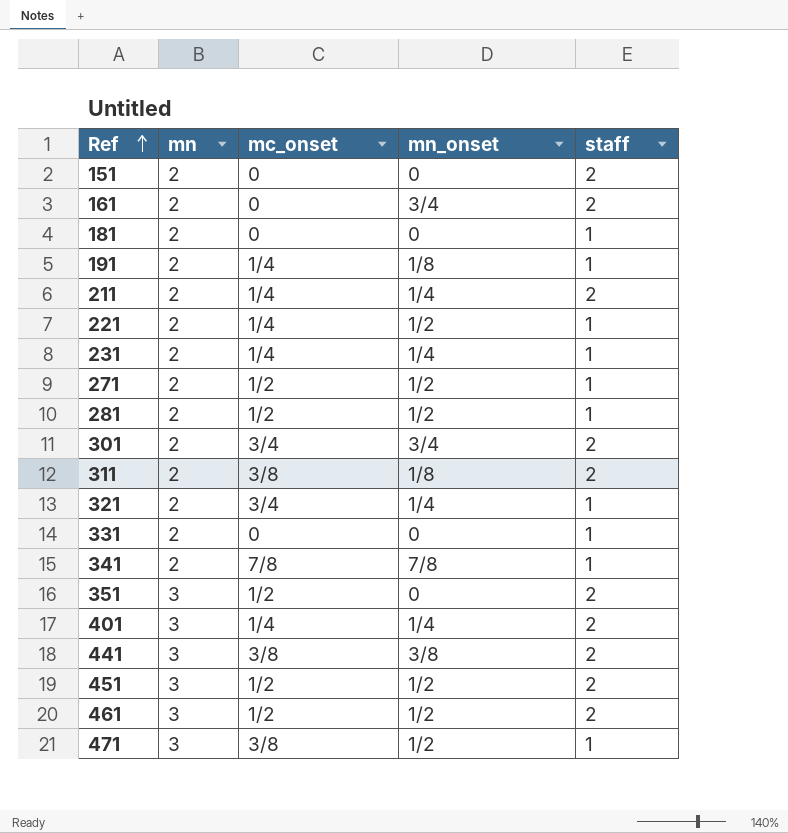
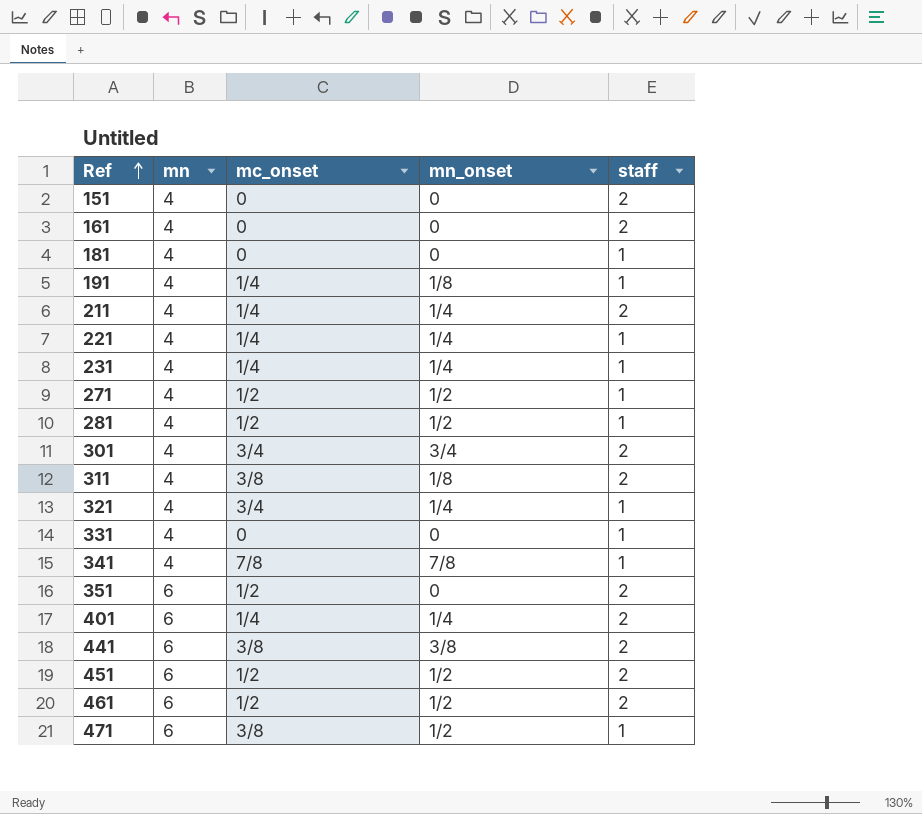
151 | mn: 2 -> 4
161 | mn: 2 -> 4
161 | mn_onset: 3/4 -> 0
181 | mn: 2 -> 4
191 | mn: 2 -> 4
211 | mn: 2 -> 4
221 | mn: 2 -> 4
221 | mn_onset: 1/2 -> 1/4
231 | mn: 2 -> 4
271 | mn: 2 -> 4
281 | mn: 2 -> 4
301 | mn: 2 -> 4
311 | mn: 2 -> 4
321 | mn: 2 -> 4
331 | mn: 2 -> 4
341 | mn: 2 -> 4
351 | mn: 3 -> 6
401 | mn: 3 -> 6
441 | mn: 3 -> 6
451 | mn: 3 -> 6
461 | mn: 3 -> 6
471 | mn: 3 -> 6

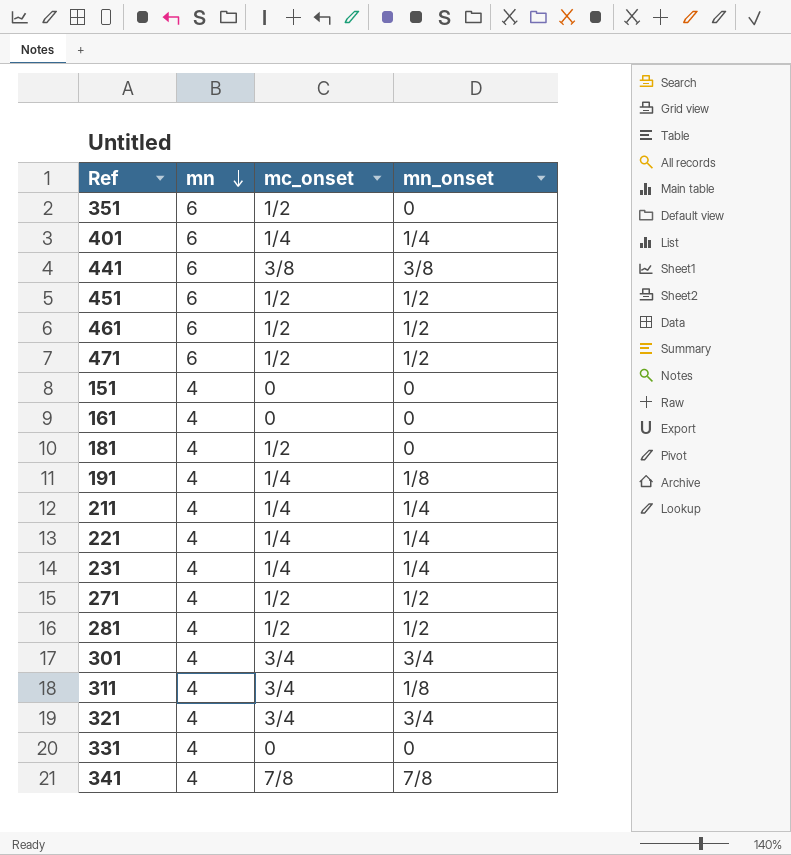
row order: Ref ascending -> mn descending
column staff | position: 5 -> none
471 | mc_onset: 3/8 -> 1/2
181 | mc_onset: 0 -> 1/2
311 | mc_onset: 3/8 -> 3/4
321 | mn_onset: 1/4 -> 3/4

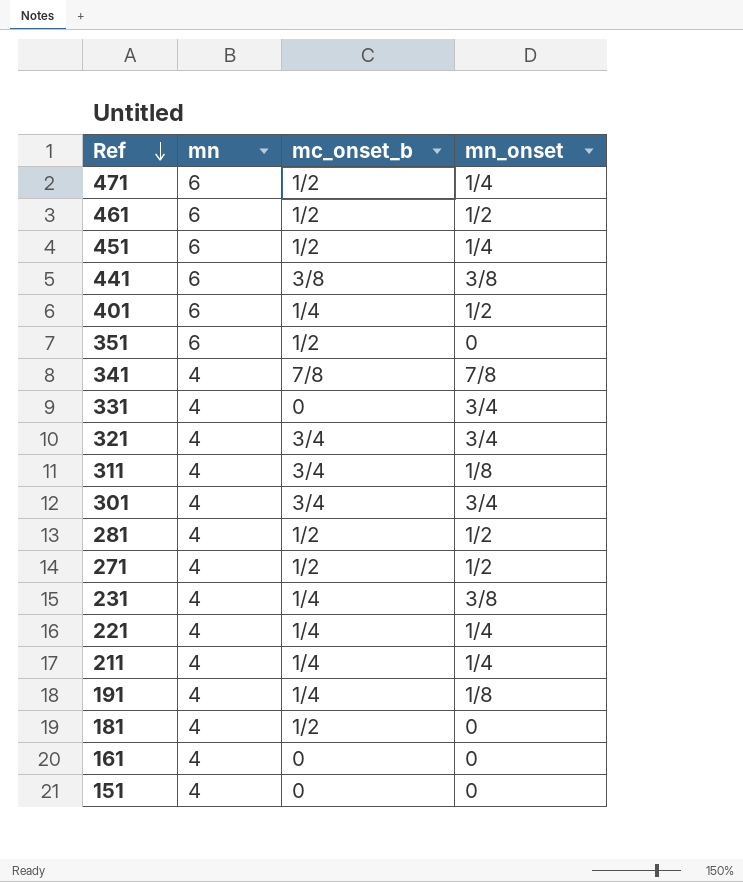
row order: mn descending -> Ref descending
column name: mc_onset -> mc_onset_b
471 | mn_onset: 1/2 -> 1/4
451 | mn_onset: 1/2 -> 1/4
401 | mn_onset: 1/4 -> 1/2
331 | mn_onset: 0 -> 3/4
231 | mn_onset: 1/4 -> 3/8

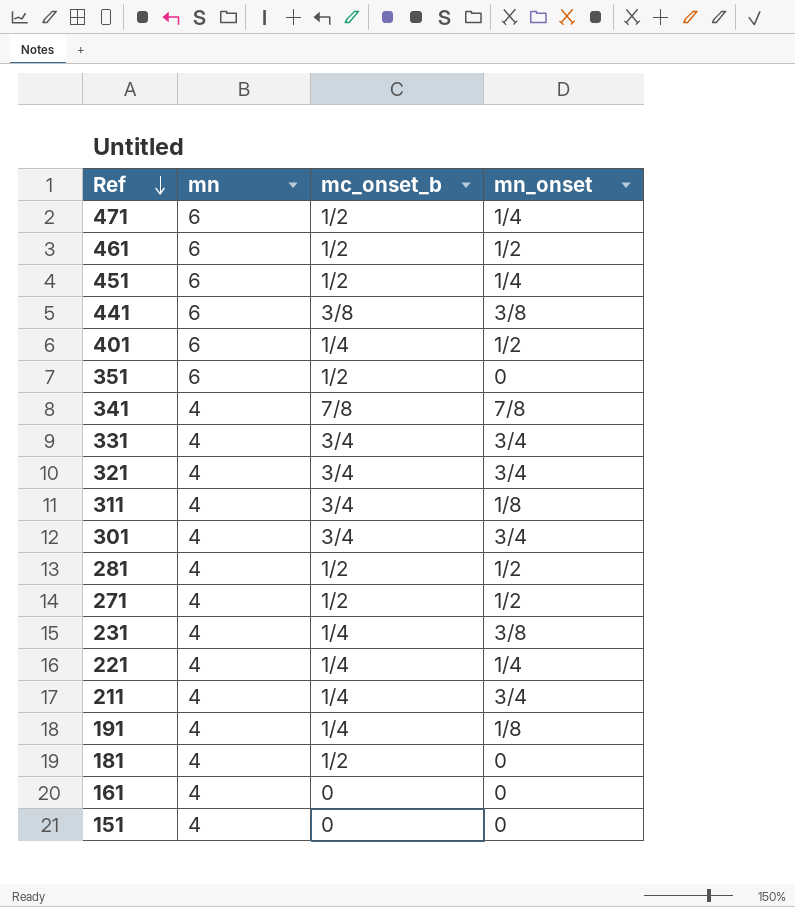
331 | mc_onset_b: 0 -> 3/4
211 | mn_onset: 1/4 -> 3/4

